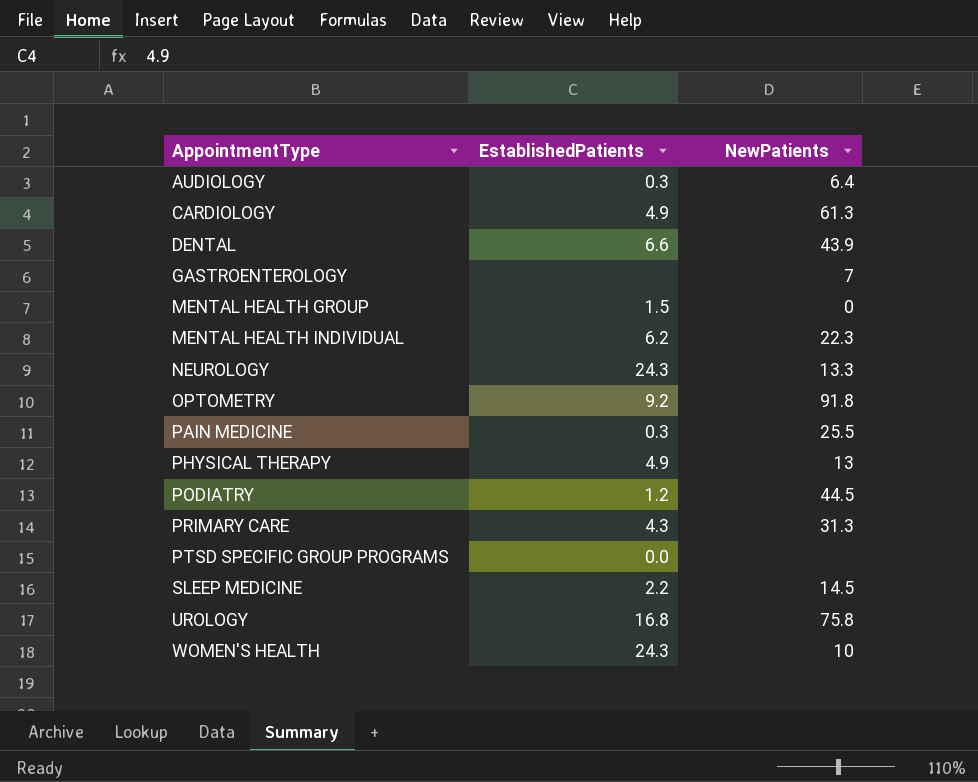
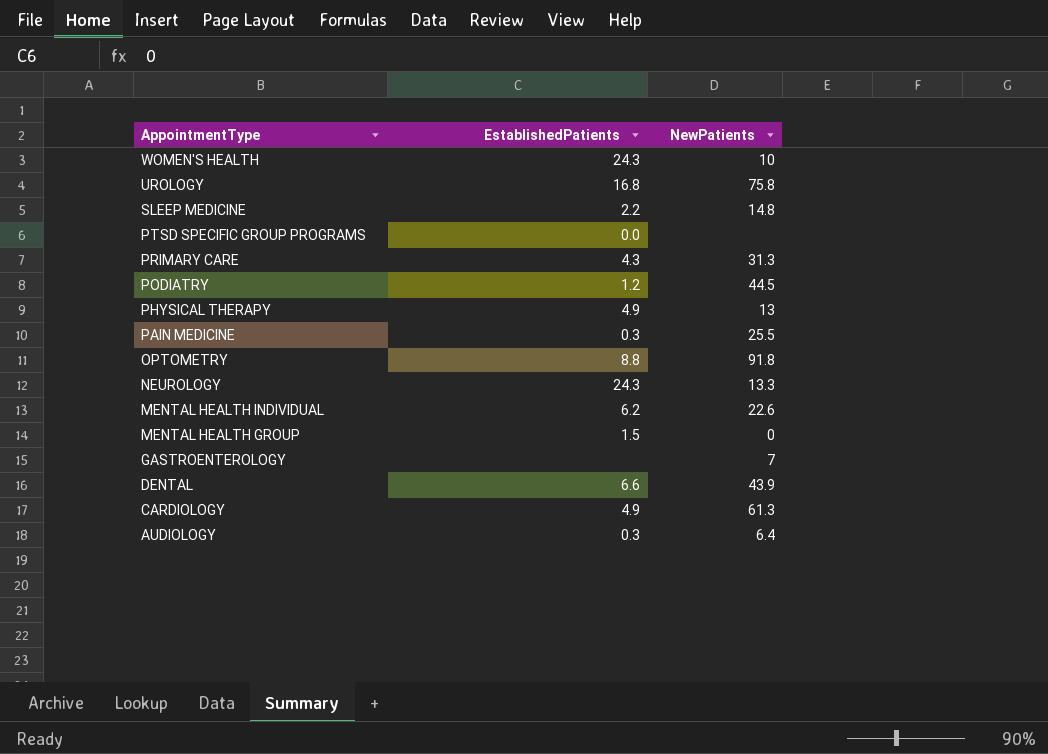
row order: AppointmentType ascending -> AppointmentType descending
SLEEP MEDICINE | NewPatients: 14.5 -> 14.8
OPTOMETRY | EstablishedPatients: 9.2 -> 8.8
MENTAL HEALTH INDIVIDUAL | NewPatients: 22.3 -> 22.6

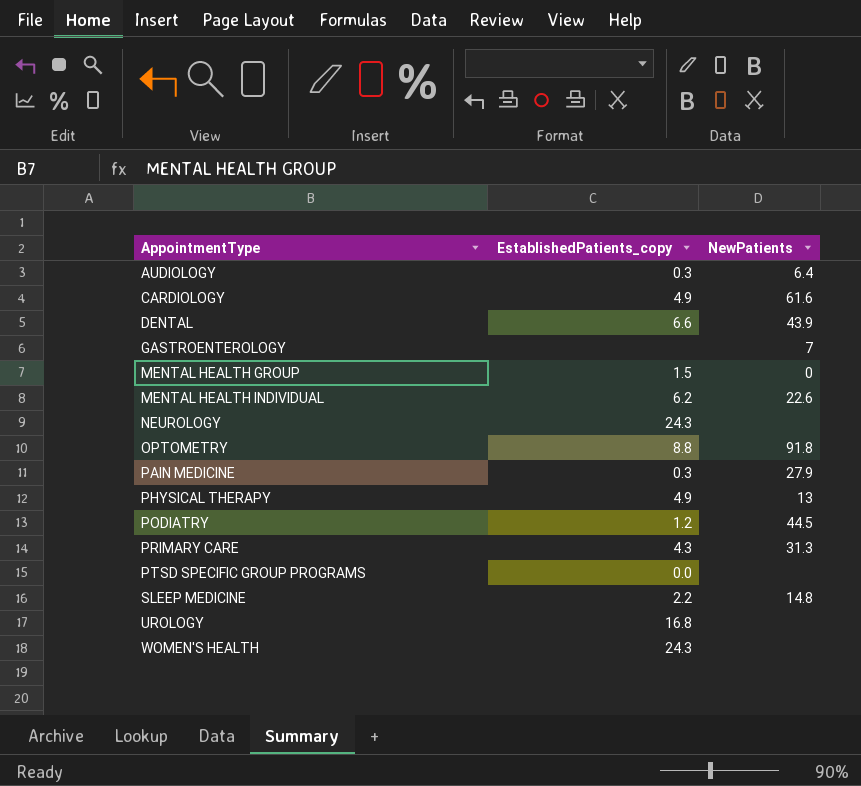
row order: AppointmentType descending -> AppointmentType ascending
column name: EstablishedPatients -> EstablishedPatients_copy
CARDIOLOGY | NewPatients: 61.3 -> 61.6
NEUROLOGY | NewPatients: 13.3 -> none
PAIN MEDICINE | NewPatients: 25.5 -> 27.9
UROLOGY | NewPatients: 75.8 -> none
WOMEN'S HEALTH | NewPatients: 10 -> none

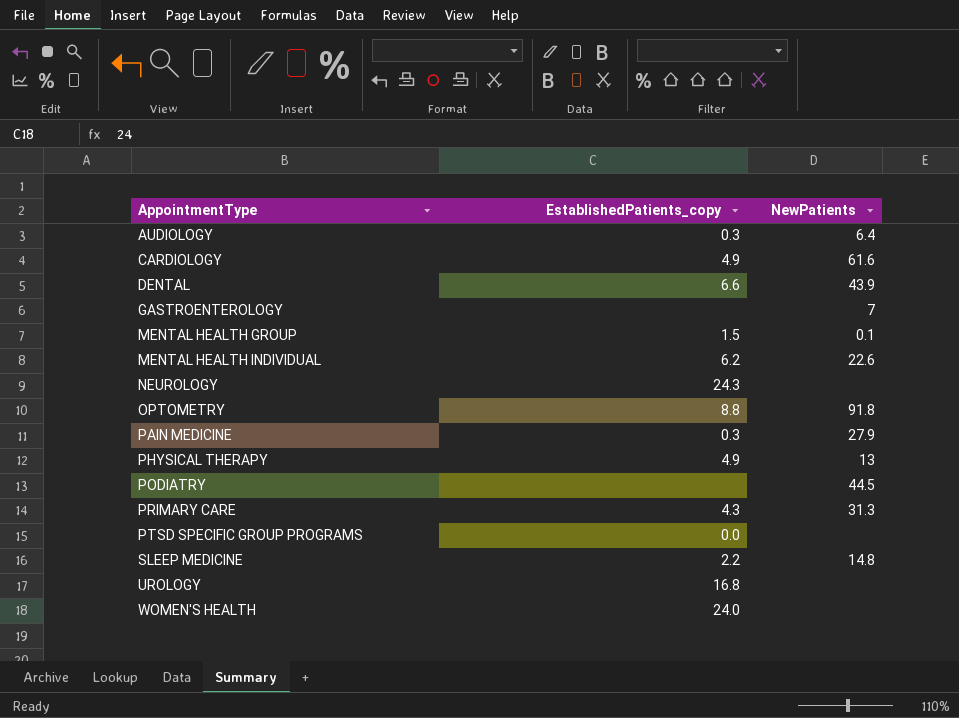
MENTAL HEALTH GROUP | NewPatients: 0 -> 0.1
PODIATRY | EstablishedPatients_copy: 1.2 -> none
WOMEN'S HEALTH | EstablishedPatients_copy: 24.3 -> 24.0

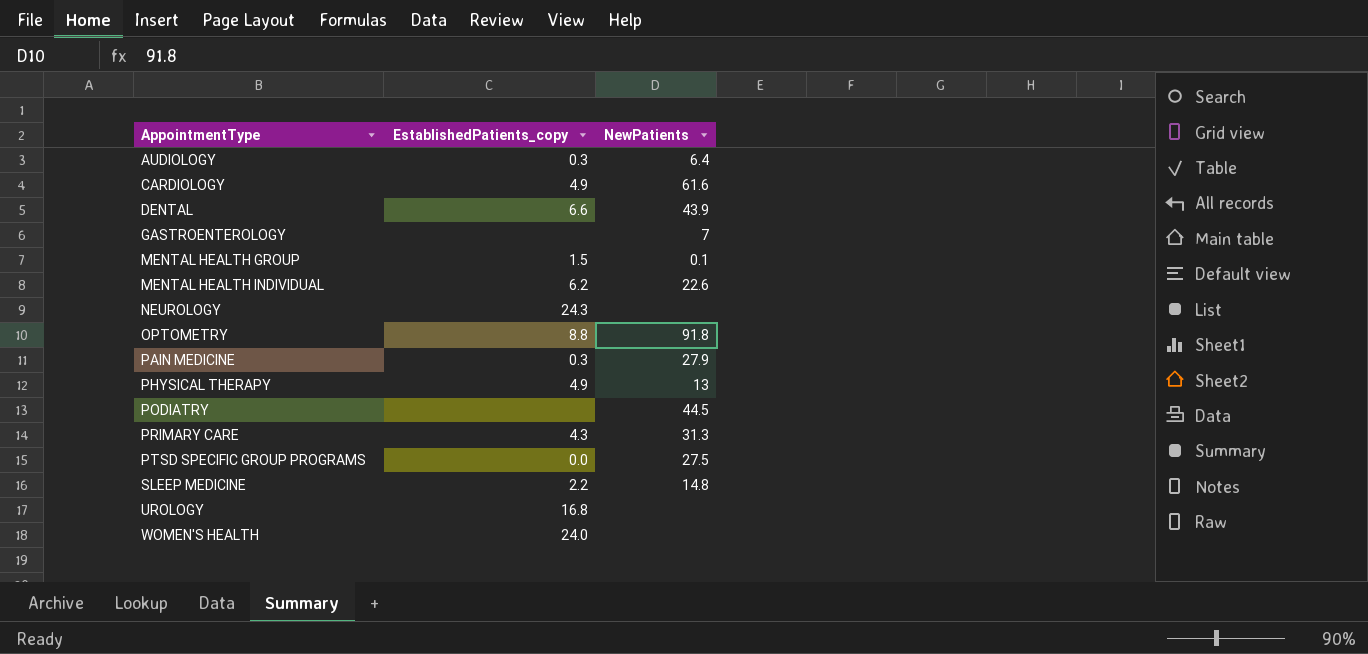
PTSD SPECIFIC GROUP PROGRAMS | NewPatients: none -> 27.5

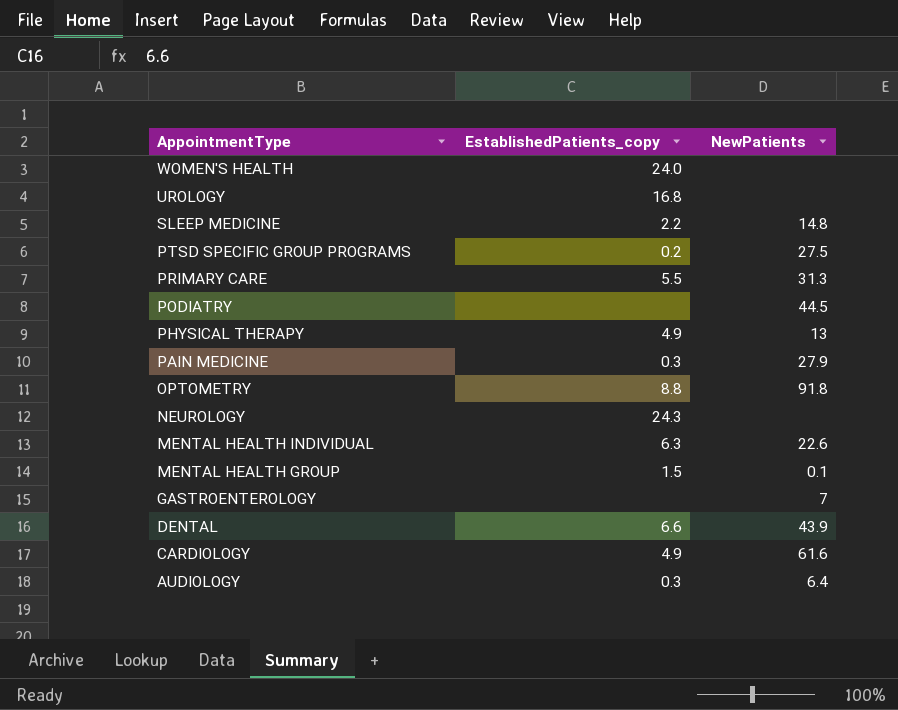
row order: AppointmentType ascending -> AppointmentType descending
PTSD SPECIFIC GROUP PROGRAMS | EstablishedPatients_copy: 0.0 -> 0.2
PRIMARY CARE | EstablishedPatients_copy: 4.3 -> 5.5
MENTAL HEALTH INDIVIDUAL | EstablishedPatients_copy: 6.2 -> 6.3

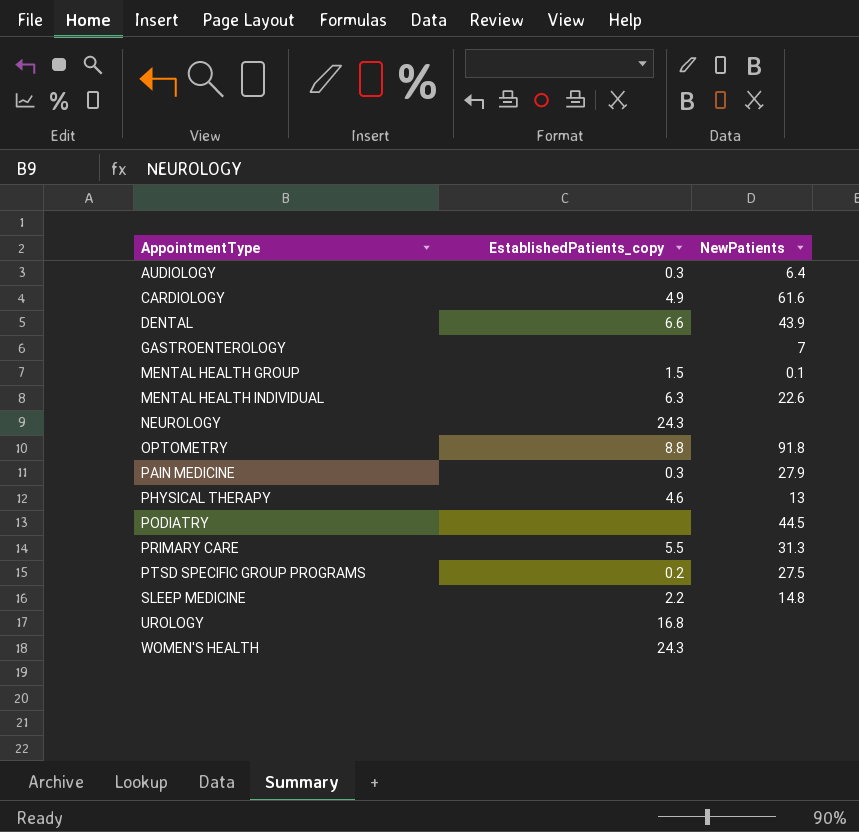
row order: AppointmentType descending -> AppointmentType ascending
PHYSICAL THERAPY | EstablishedPatients_copy: 4.9 -> 4.6
WOMEN'S HEALTH | EstablishedPatients_copy: 24.0 -> 24.3

